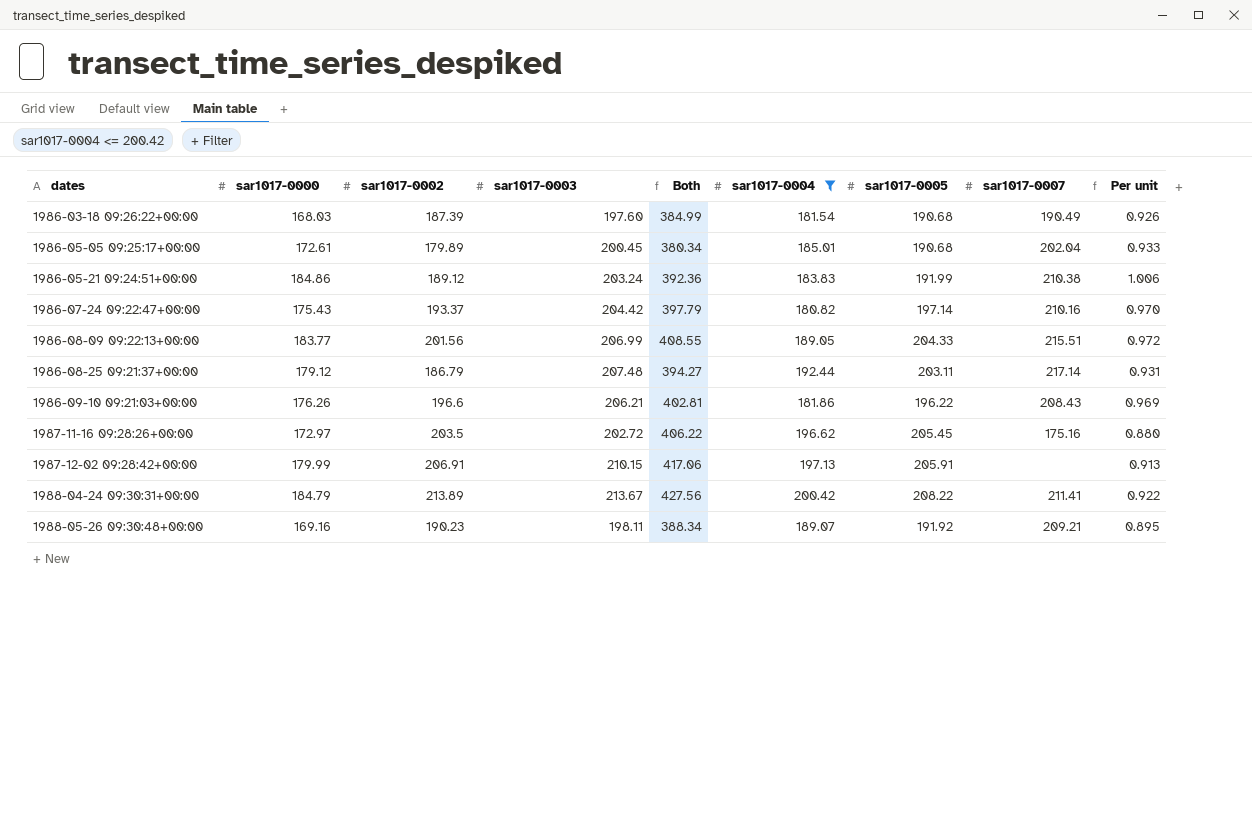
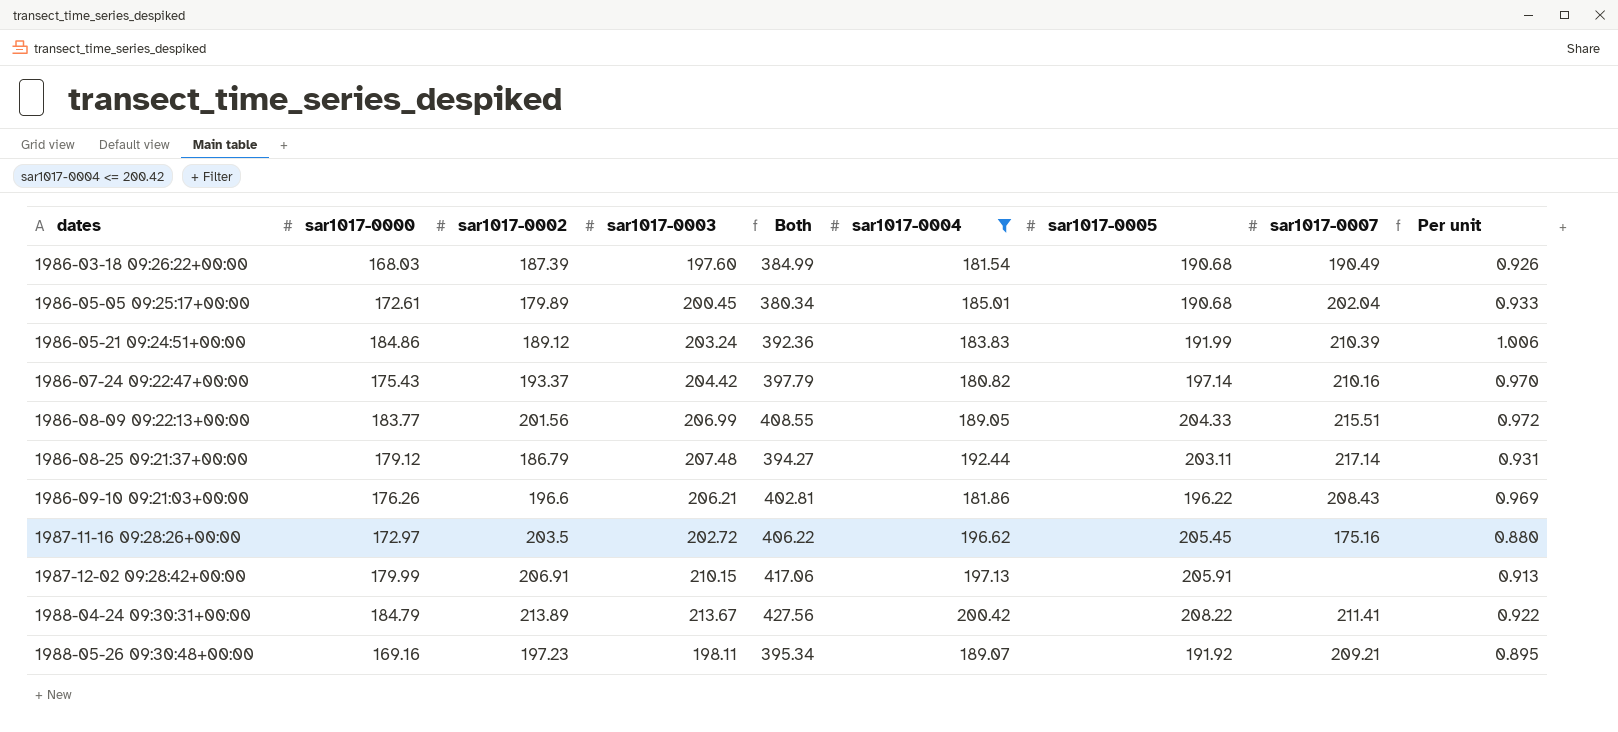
1986-05-21 09:24:51+00:00 | sar1017-0007: 210.38 -> 210.39
1988-05-26 09:30:48+00:00 | sar1017-0002: 190.23 -> 197.23
1988-05-26 09:30:48+00:00 | Both: 388.34 -> 395.34

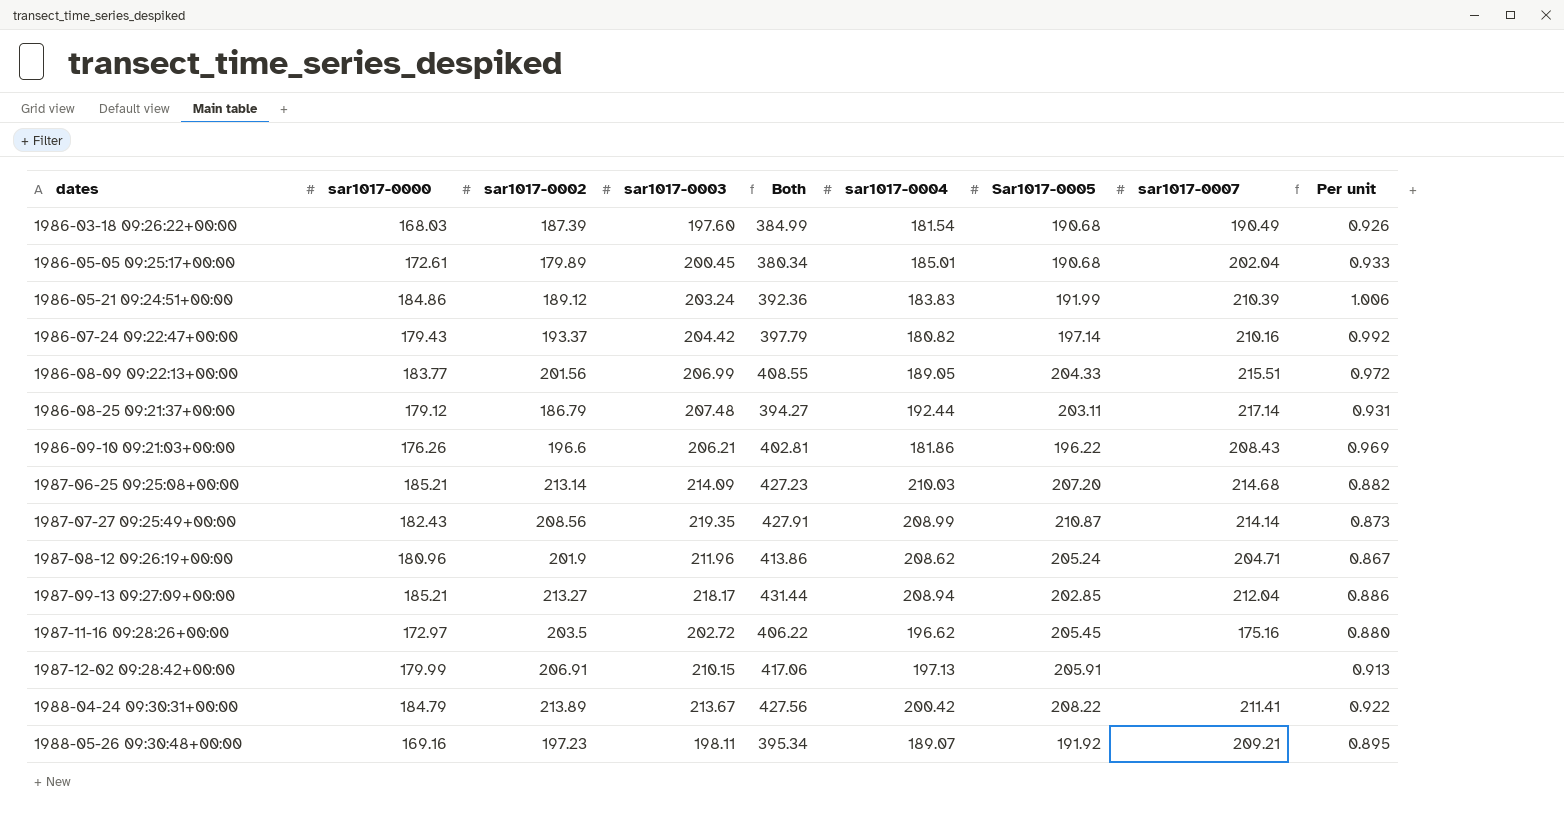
filter: sar1017-0004 <= 200.42 -> none
column name: sar1017-0005 -> Sar1017-0005
1986-07-24 09:22:47+00:00 | sar1017-0000: 175.43 -> 179.43
1986-07-24 09:22:47+00:00 | Per unit: 0.970 -> 0.992

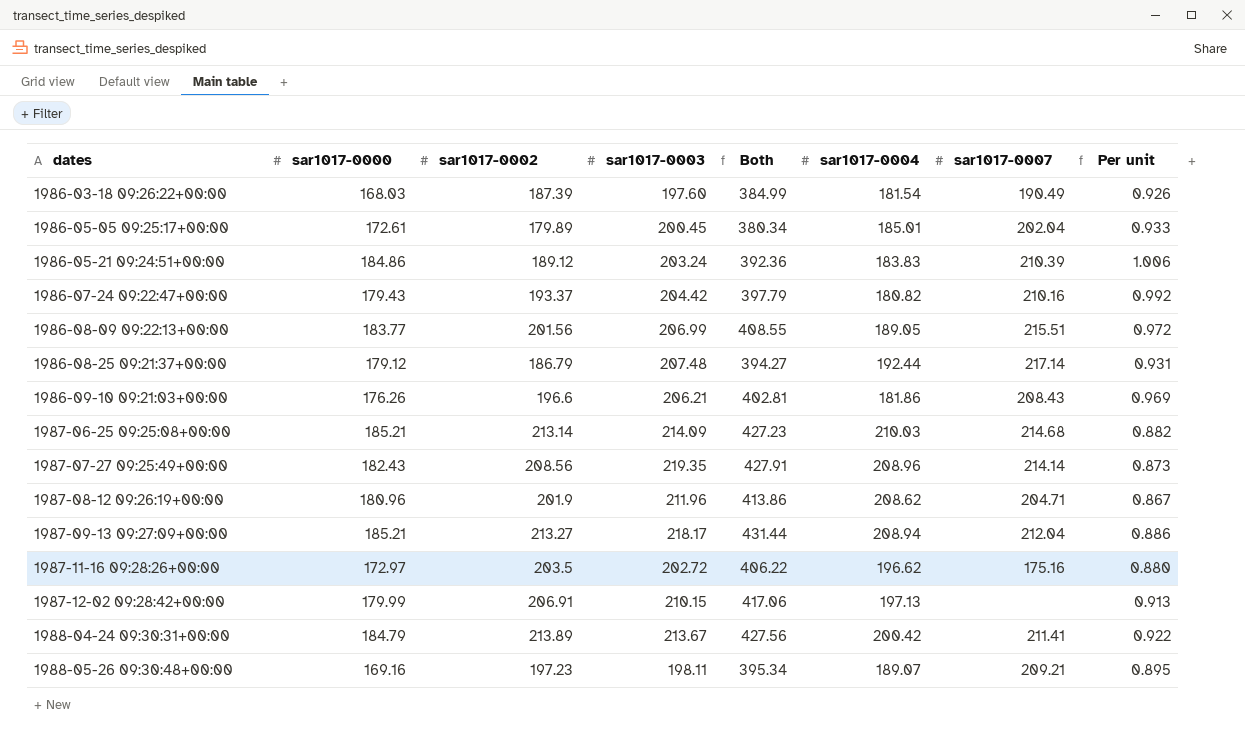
column Sar1017-0005 | position: 7 -> none
1987-07-27 09:25:49+00:00 | sar1017-0004: 208.99 -> 208.96

